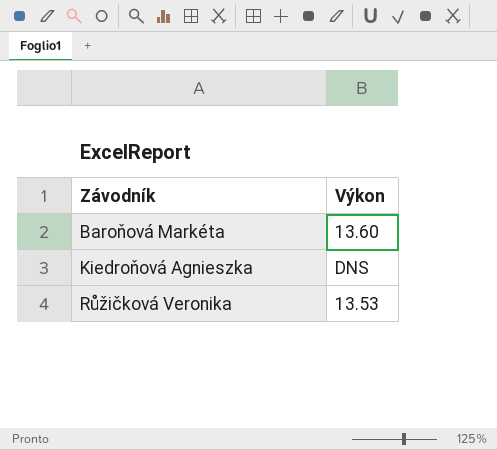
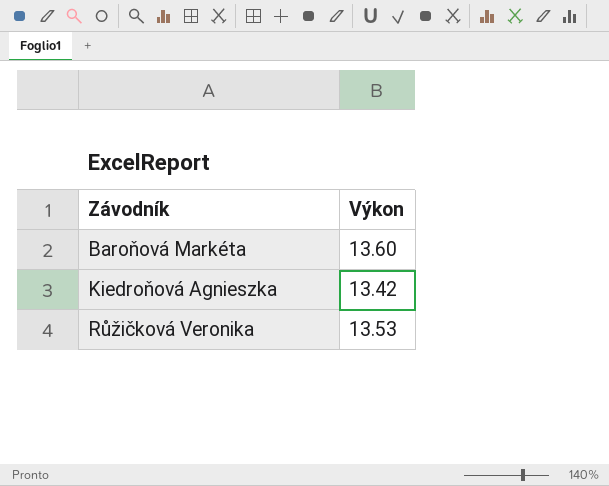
Kiedroňová Agnieszka | Výkon: DNS -> 13.42

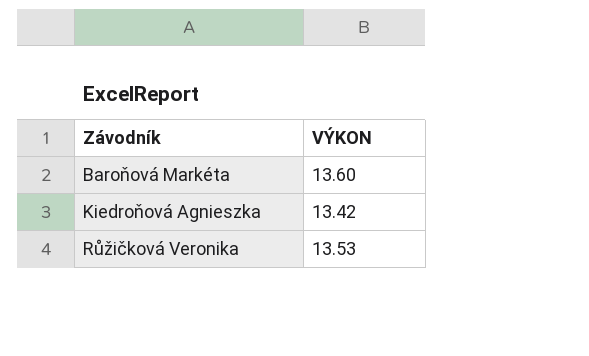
column name: Výkon -> VÝKON

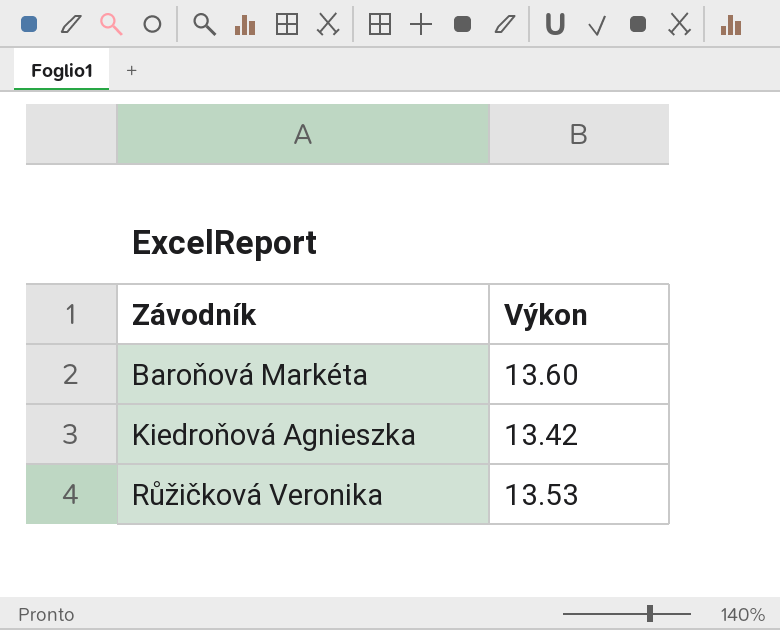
column name: VÝKON -> Výkon

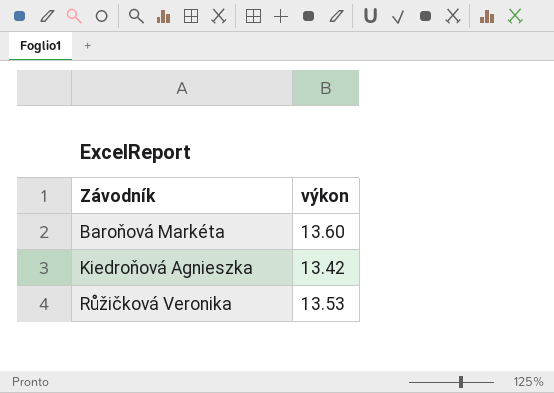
column name: Výkon -> výkon

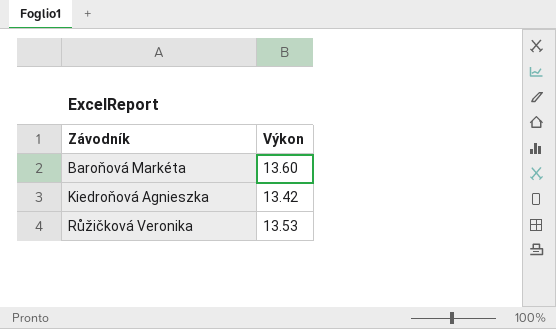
column name: výkon -> Výkon

